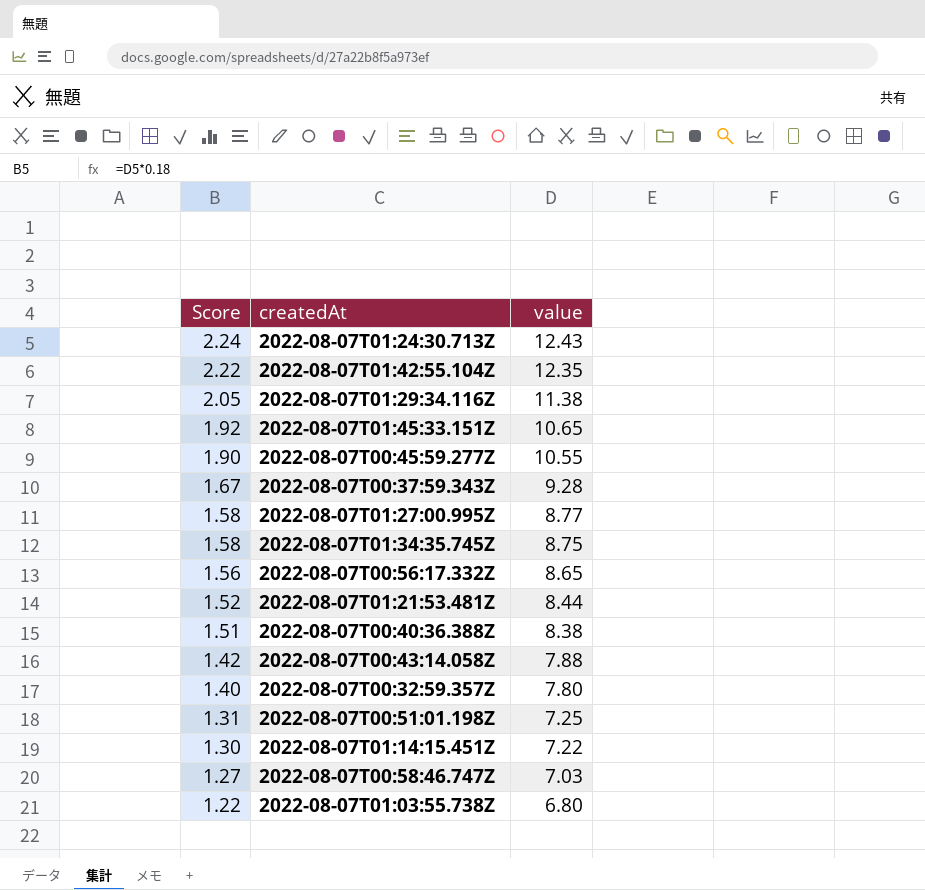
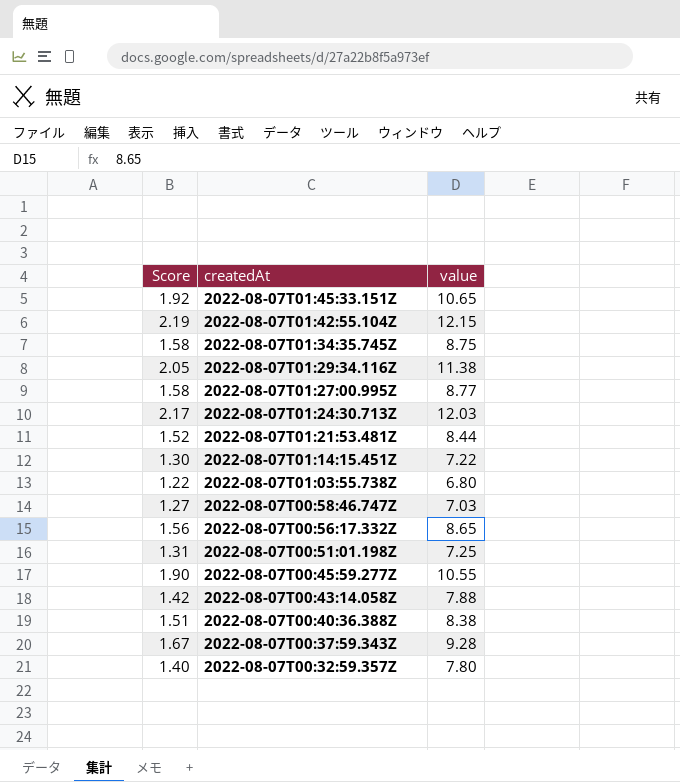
row order: Score descending -> createdAt descending
2022-08-07T01:42:55.104Z | Score: 2.22 -> 2.19
2022-08-07T01:42:55.104Z | value: 12.35 -> 12.15
2022-08-07T01:24:30.713Z | Score: 2.24 -> 2.17
2022-08-07T01:24:30.713Z | value: 12.43 -> 12.03

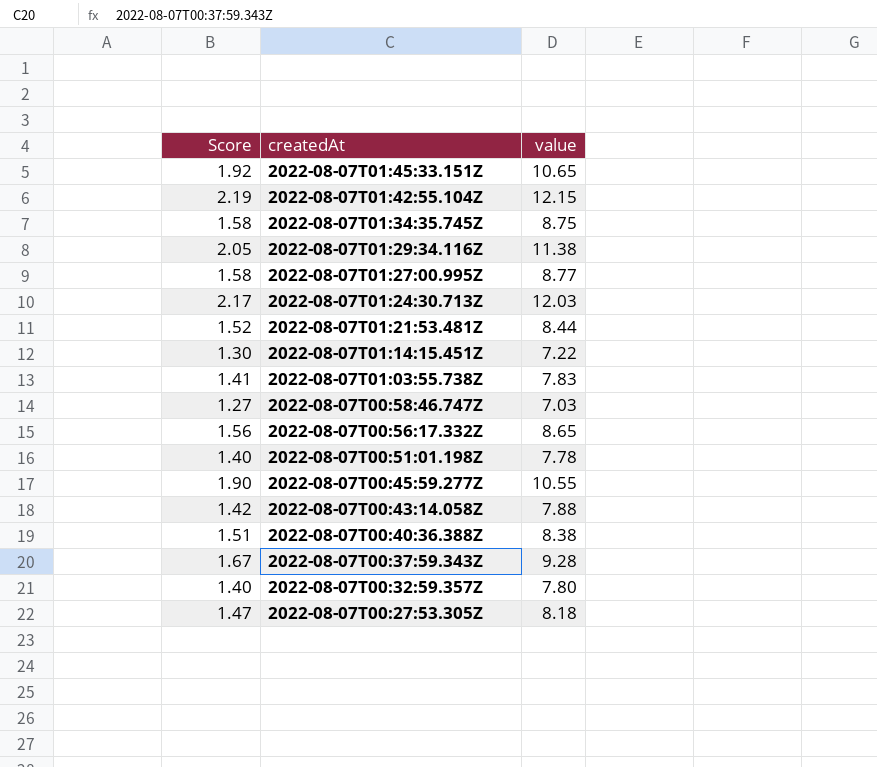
2022-08-07T01:03:55.738Z | Score: 1.22 -> 1.41
2022-08-07T01:03:55.738Z | value: 6.80 -> 7.83
2022-08-07T00:51:01.198Z | Score: 1.31 -> 1.40
2022-08-07T00:51:01.198Z | value: 7.25 -> 7.78
row 2022-08-07T00:27:53.305Z: none -> 1.47 | 8.18

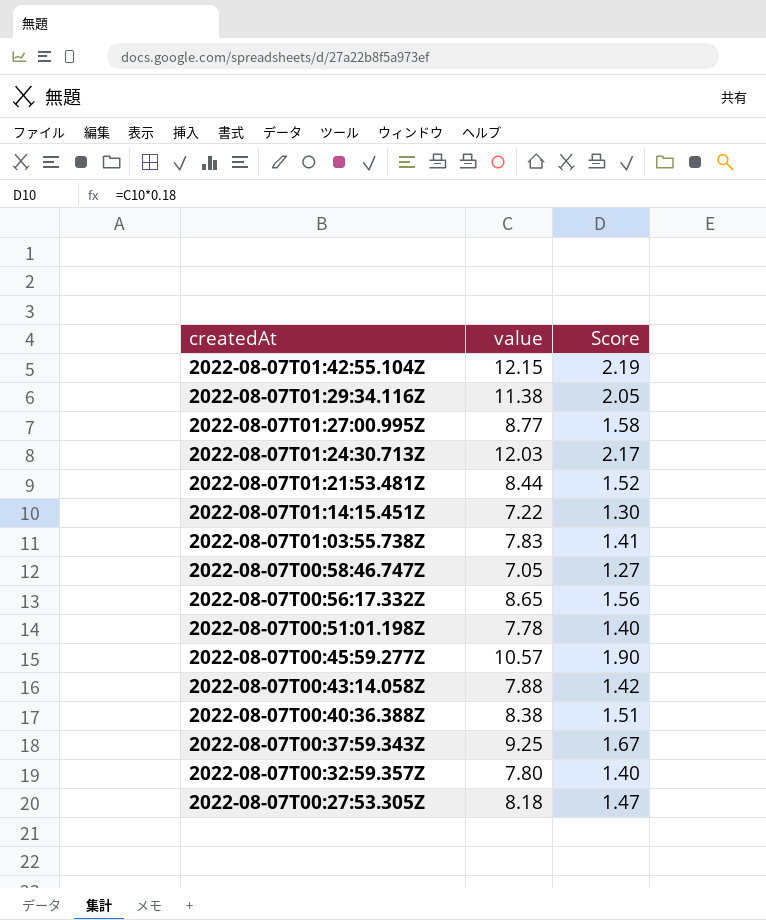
column Score | position: 1 -> 3
row 2022-08-07T01:45:33.151Z: 1.92 | 10.65 -> none
row 2022-08-07T01:34:35.745Z: 1.58 | 8.75 -> none
2022-08-07T00:58:46.747Z | value: 7.03 -> 7.05
2022-08-07T00:45:59.277Z | value: 10.55 -> 10.57
2022-08-07T00:37:59.343Z | value: 9.28 -> 9.25

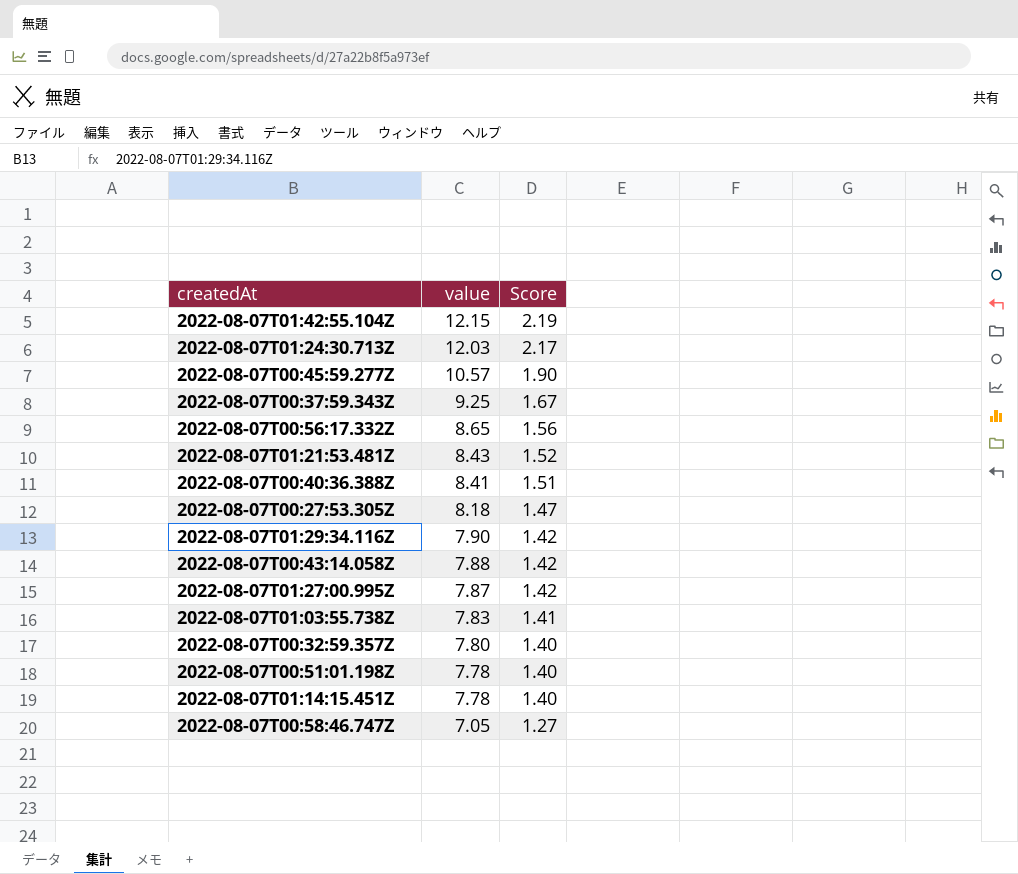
row order: createdAt descending -> value descending
2022-08-07T01:21:53.481Z | value: 8.44 -> 8.43
2022-08-07T00:40:36.388Z | value: 8.38 -> 8.41
2022-08-07T01:29:34.116Z | value: 11.38 -> 7.90
2022-08-07T01:29:34.116Z | Score: 2.05 -> 1.42
2022-08-07T01:27:00.995Z | value: 8.77 -> 7.87
2022-08-07T01:27:00.995Z | Score: 1.58 -> 1.42
2022-08-07T01:14:15.451Z | value: 7.22 -> 7.78
2022-08-07T01:14:15.451Z | Score: 1.30 -> 1.40

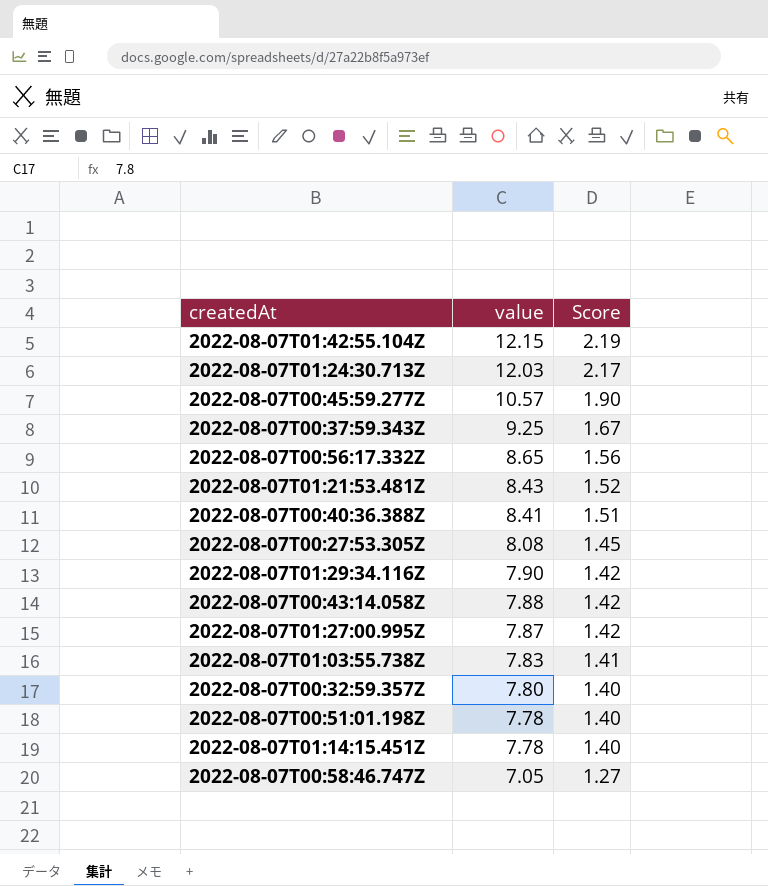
2022-08-07T00:27:53.305Z | value: 8.18 -> 8.08
2022-08-07T00:27:53.305Z | Score: 1.47 -> 1.45

